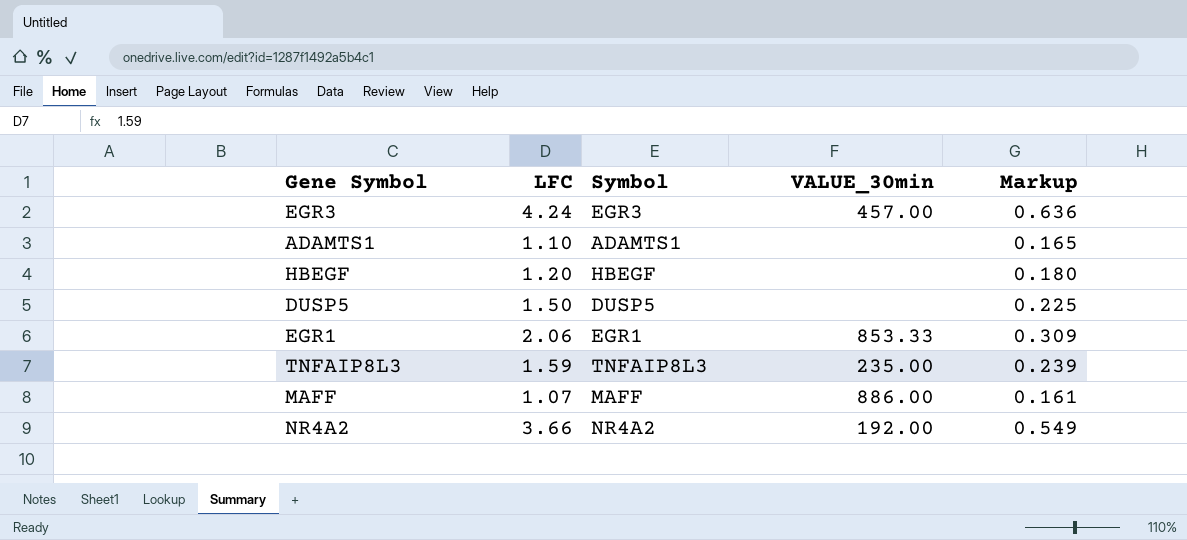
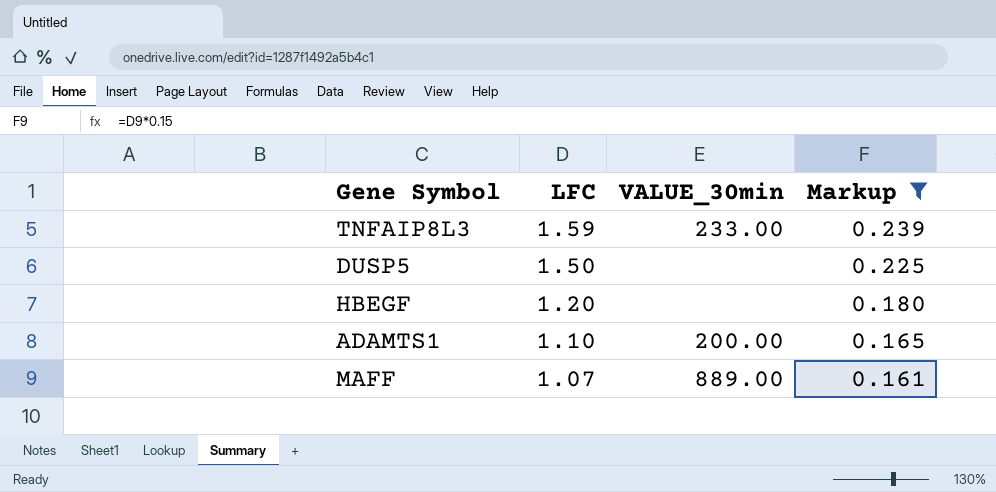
filter: none -> Markup <= 0.239
row order: none -> LFC descending
column Symbol | position: 3 -> none
TNFAIP8L3 | VALUE_30min: 235.00 -> 233.00
ADAMTS1 | VALUE_30min: none -> 200.00
MAFF | VALUE_30min: 886.00 -> 889.00

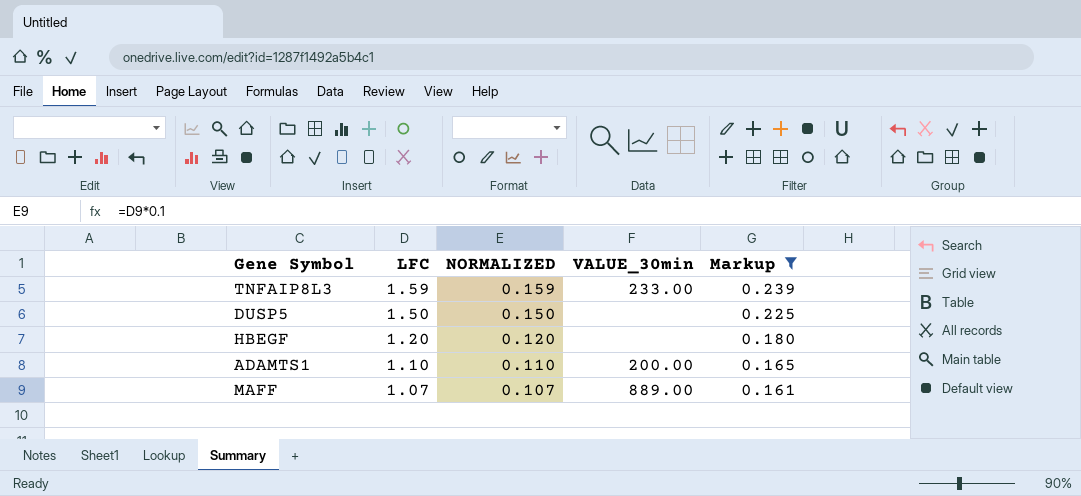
column NORMALIZED | formula: none -> [LFC] * 0.1

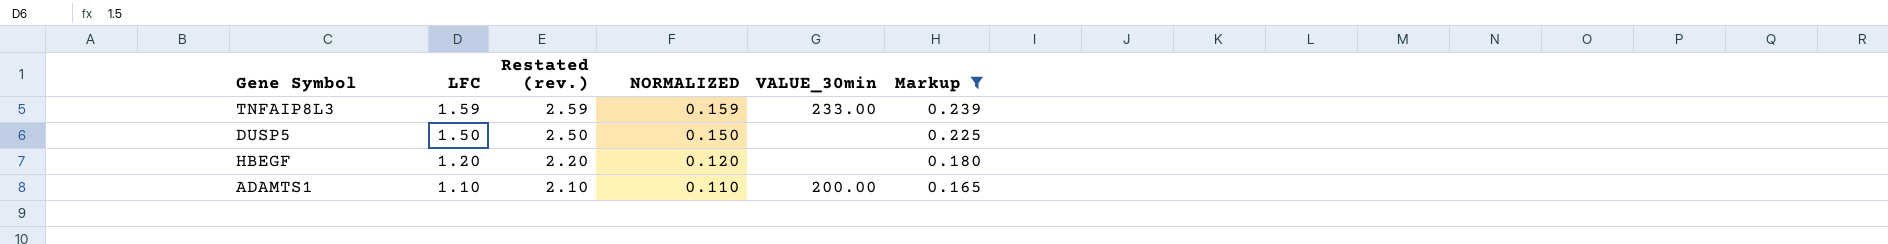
column Restated (rev.) | formula: none -> [LFC] + 1
row MAFF: 1.07 | 0.107 | 889.00 | 0.161 -> none

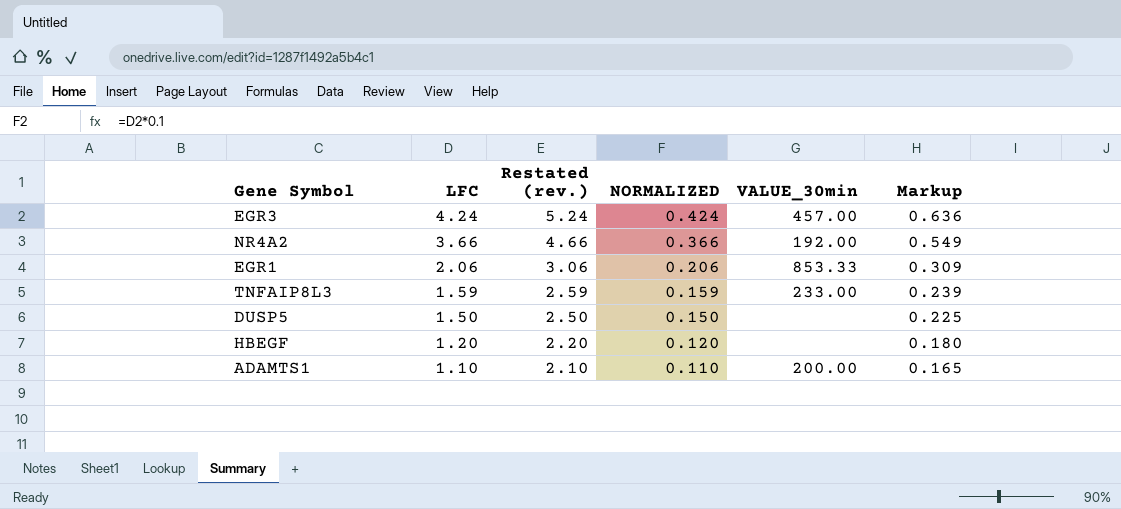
filter: Markup <= 0.239 -> none

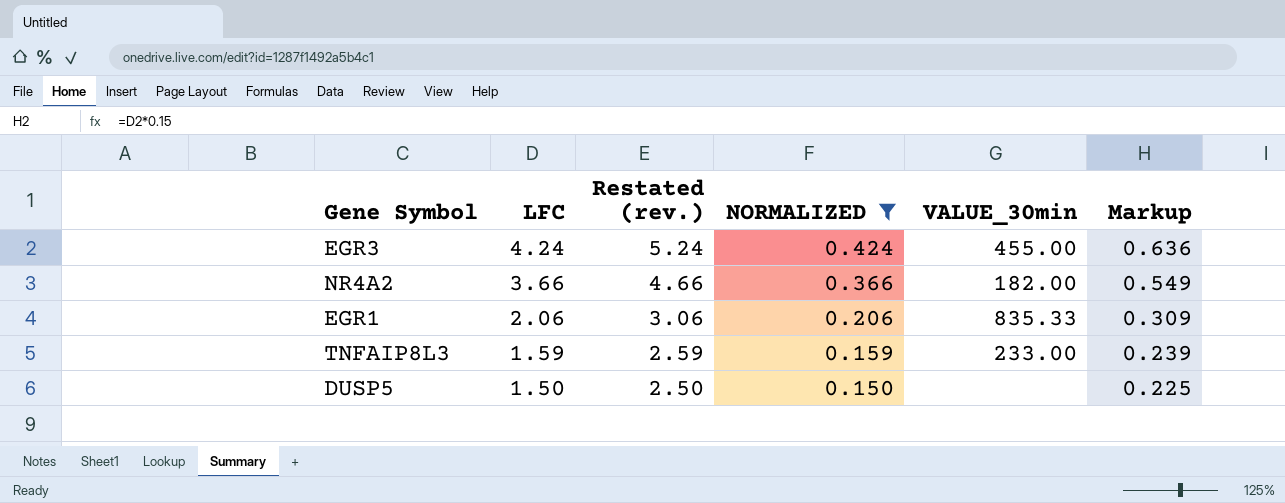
filter: none -> NORMALIZED >= 0.150
EGR3 | VALUE_30min: 457.00 -> 455.00
NR4A2 | VALUE_30min: 192.00 -> 182.00
EGR1 | VALUE_30min: 853.33 -> 835.33

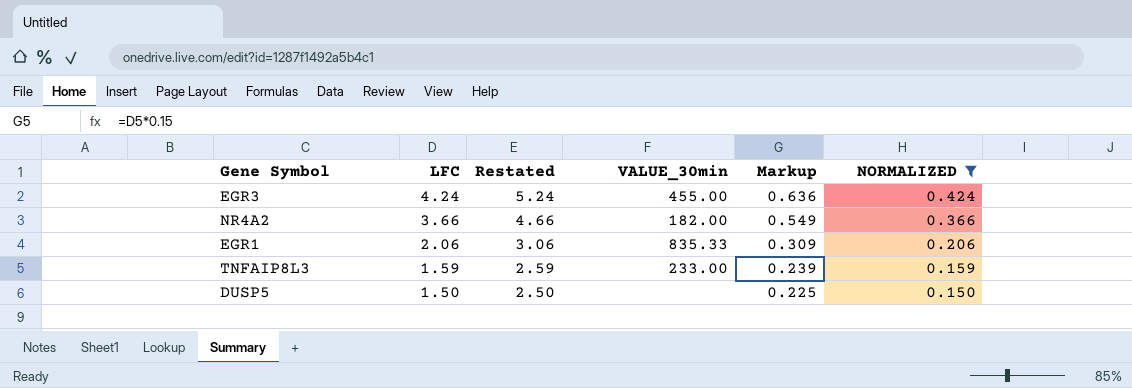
column name: Restated (rev.) -> Restated
column NORMALIZED | position: 4 -> 6

